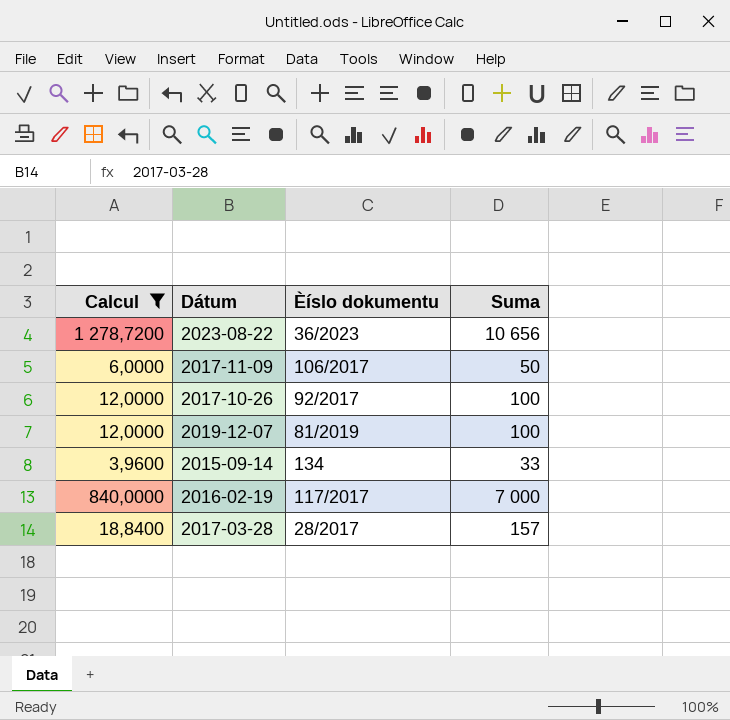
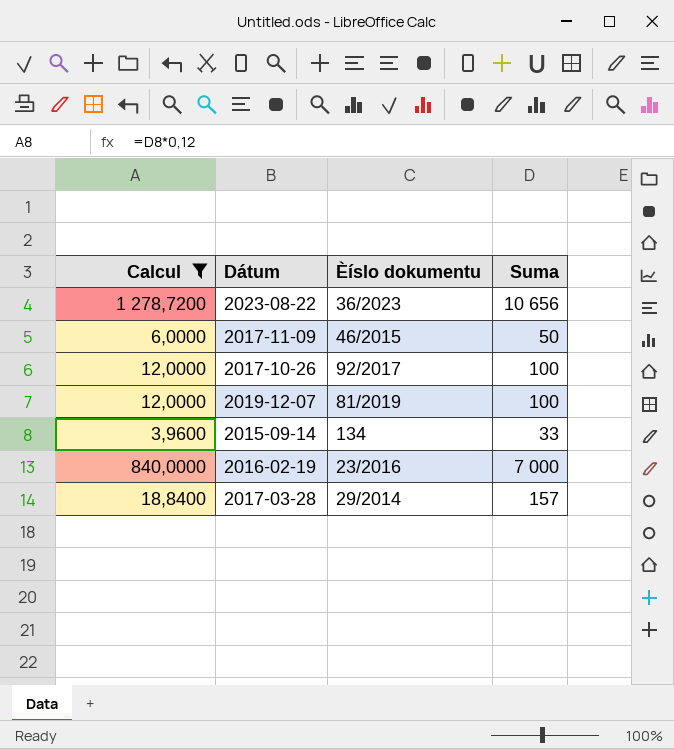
2017-11-09 | Èíslo dokumentu: 106/2017 -> 46/2015
2016-02-19 | Èíslo dokumentu: 117/2017 -> 23/2016
2017-03-28 | Èíslo dokumentu: 28/2017 -> 29/2014

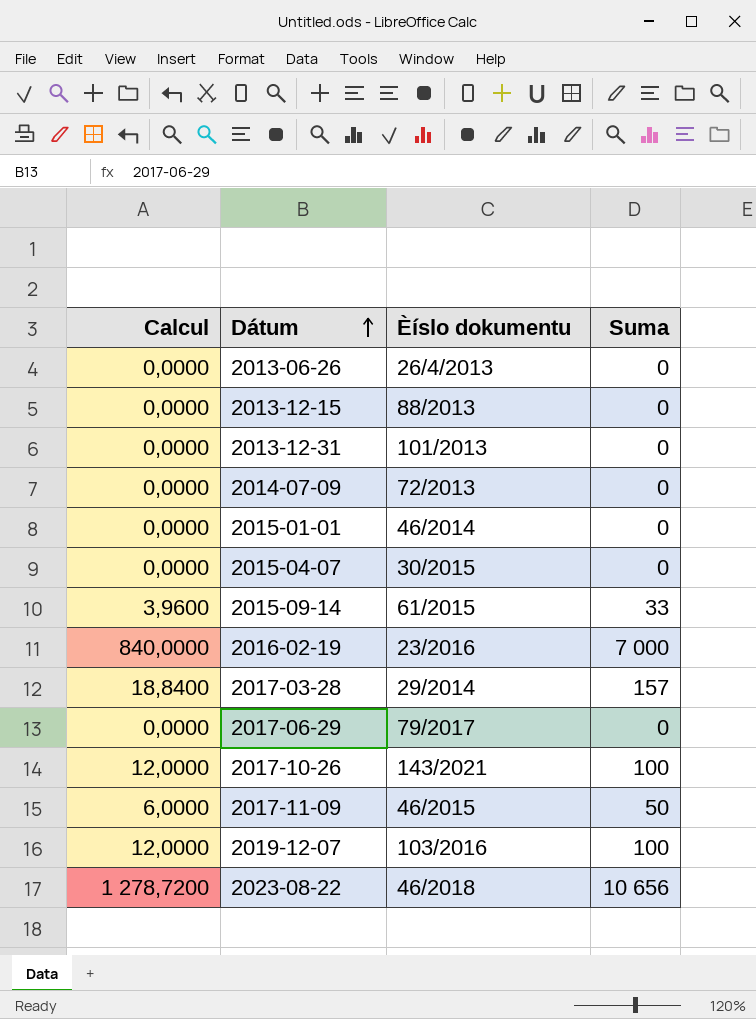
filter: Calcul != 0,0000 -> none
row order: none -> Dátum ascending
2015-09-14 | Èíslo dokumentu: 134 -> 61/2015
2017-10-26 | Èíslo dokumentu: 92/2017 -> 143/2021
2019-12-07 | Èíslo dokumentu: 81/2019 -> 103/2016
2023-08-22 | Èíslo dokumentu: 36/2023 -> 46/2018

